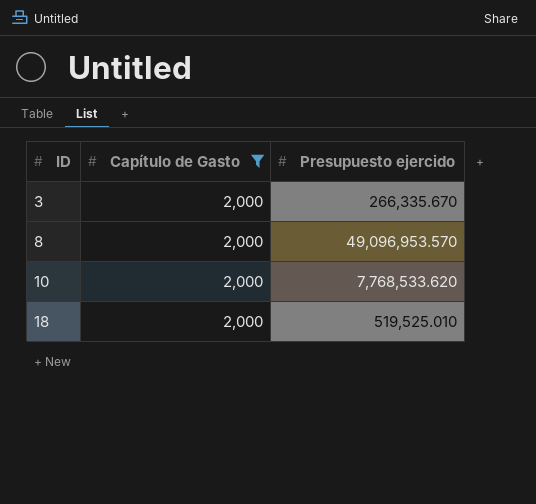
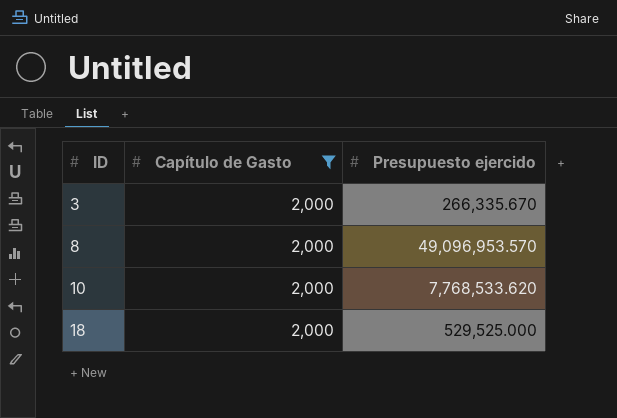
18 | Presupuesto ejercido: 519,525.010 -> 529,525.000

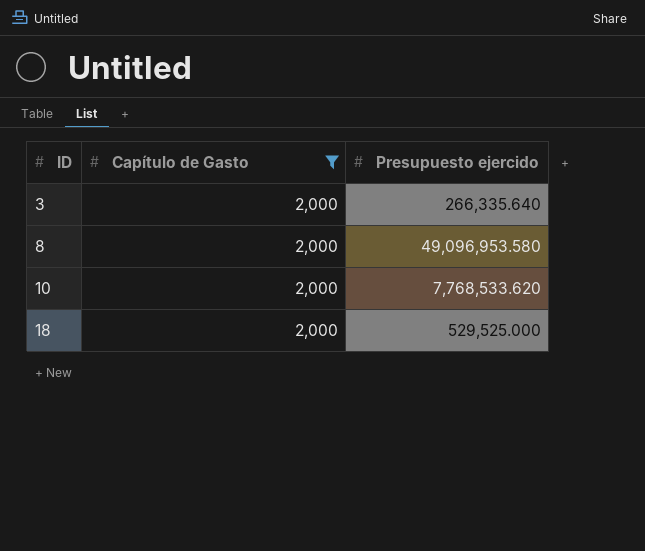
3 | Presupuesto ejercido: 266,335.670 -> 266,335.640
8 | Presupuesto ejercido: 49,096,953.570 -> 49,096,953.580

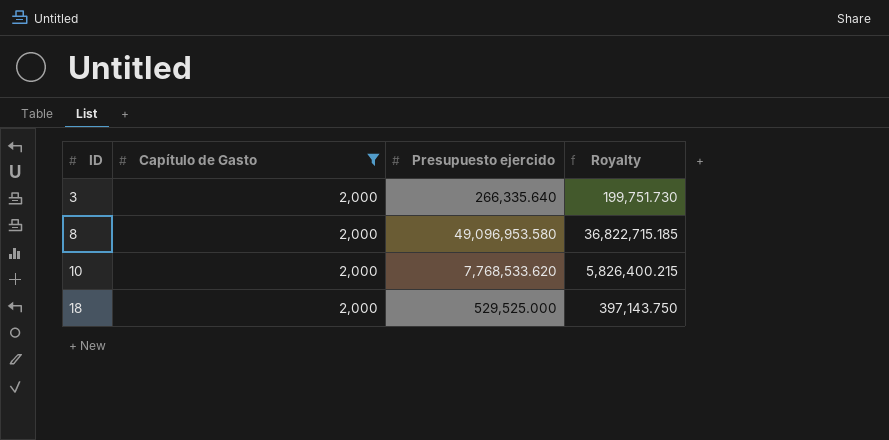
column Royalty | formula: none -> [Presupuesto ejercido] * 0.75

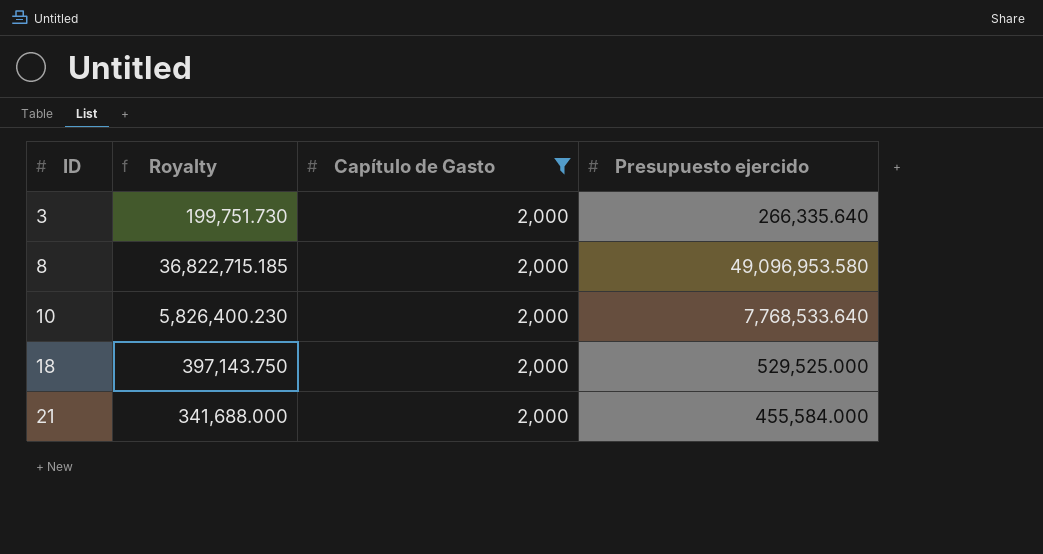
column Royalty | position: 4 -> 2
10 | Royalty: 5,826,400.215 -> 5,826,400.230
10 | Presupuesto ejercido: 7,768,533.620 -> 7,768,533.640
row 21: none -> 341,688.000 | 2,000 | 455,584.000

